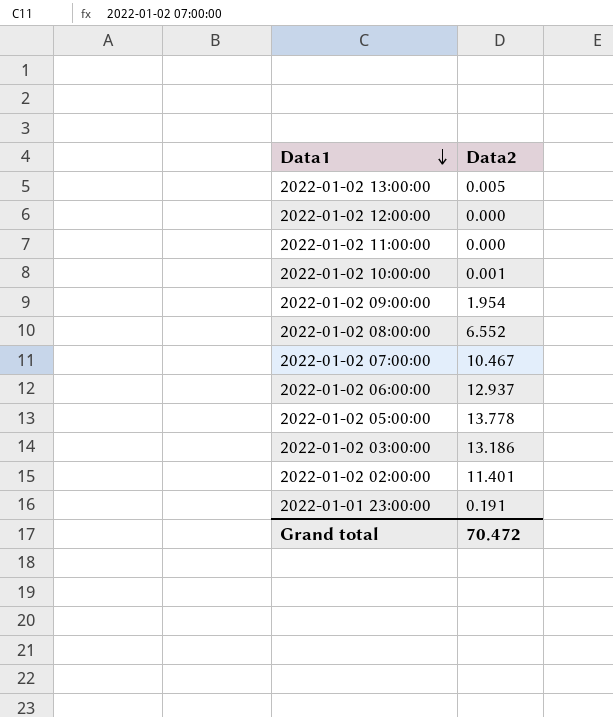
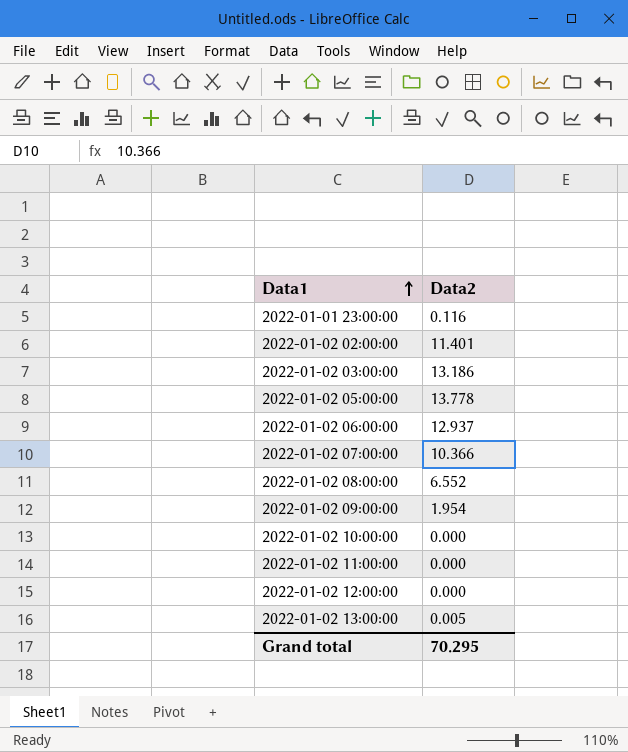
row order: Data1 descending -> Data1 ascending
2022-01-01 23:00:00 | Data2: 0.191 -> 0.116
2022-01-02 07:00:00 | Data2: 10.467 -> 10.366
2022-01-02 10:00:00 | Data2: 0.001 -> 0.000
Grand total | Data2: 70.472 -> 70.295

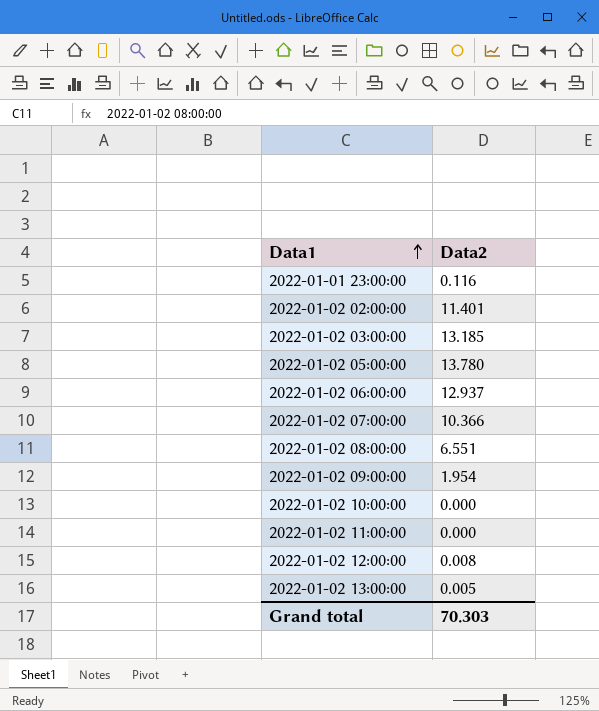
2022-01-02 03:00:00 | Data2: 13.186 -> 13.185
2022-01-02 05:00:00 | Data2: 13.778 -> 13.780
2022-01-02 08:00:00 | Data2: 6.552 -> 6.551
2022-01-02 12:00:00 | Data2: 0.000 -> 0.008
Grand total | Data2: 70.295 -> 70.303

